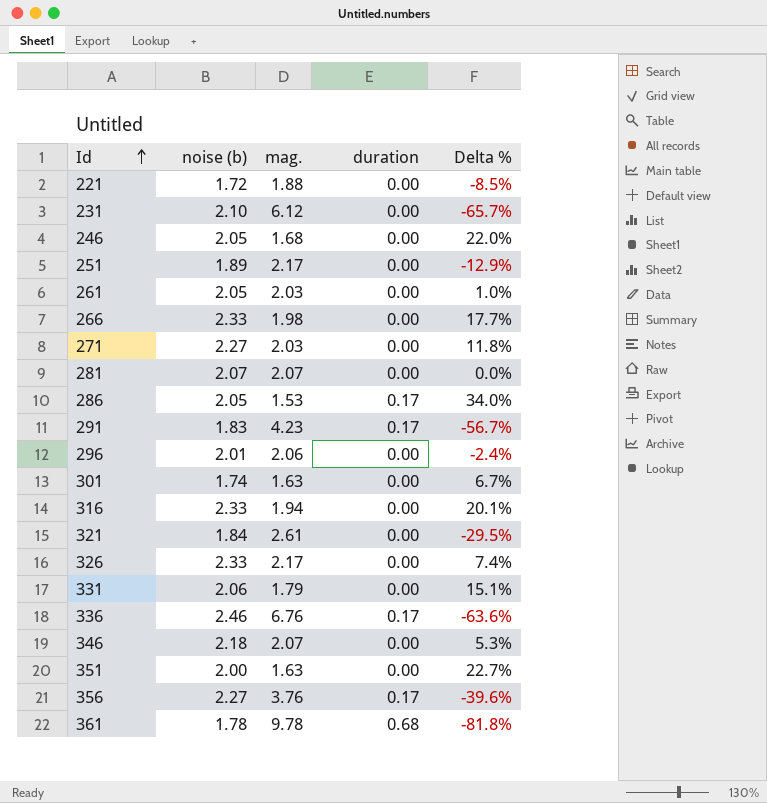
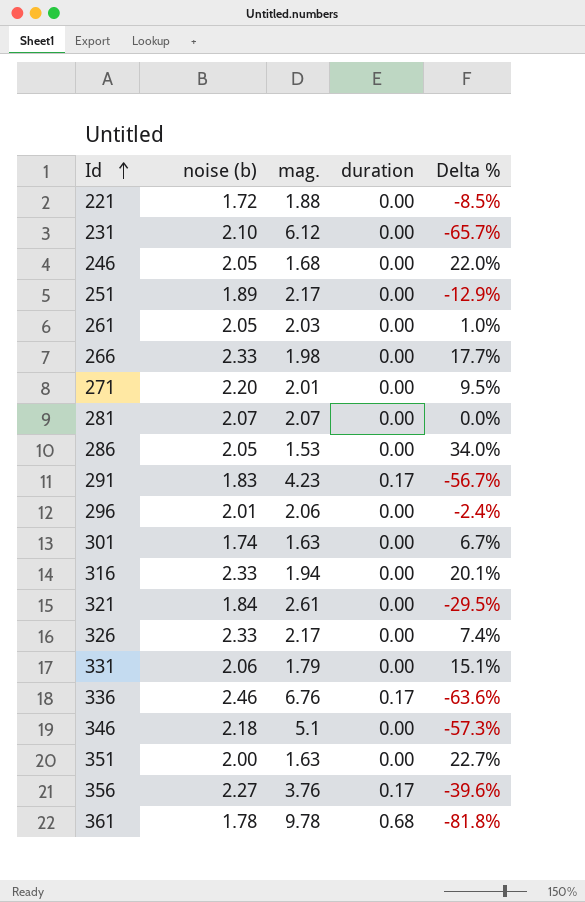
271 | noise (b): 2.27 -> 2.20
271 | mag.: 2.03 -> 2.01
271 | Delta %: 11.8% -> 9.5%
286 | duration: 0.17 -> 0.00
346 | mag.: 2.07 -> 5.1
346 | Delta %: 5.3% -> -57.3%

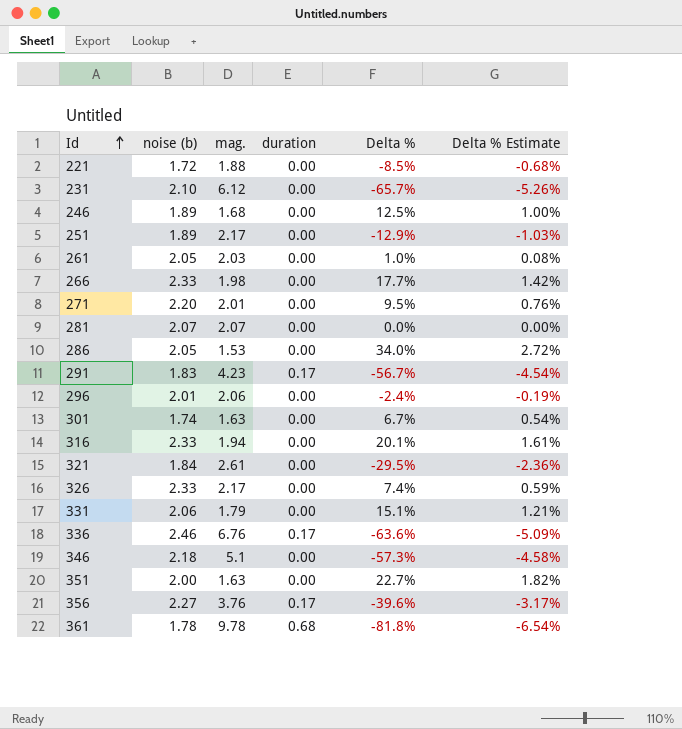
column Delta % Estimate | formula: none -> [Delta %] * 0.08
246 | noise (b): 2.05 -> 1.89
246 | Delta %: 22.0% -> 12.5%

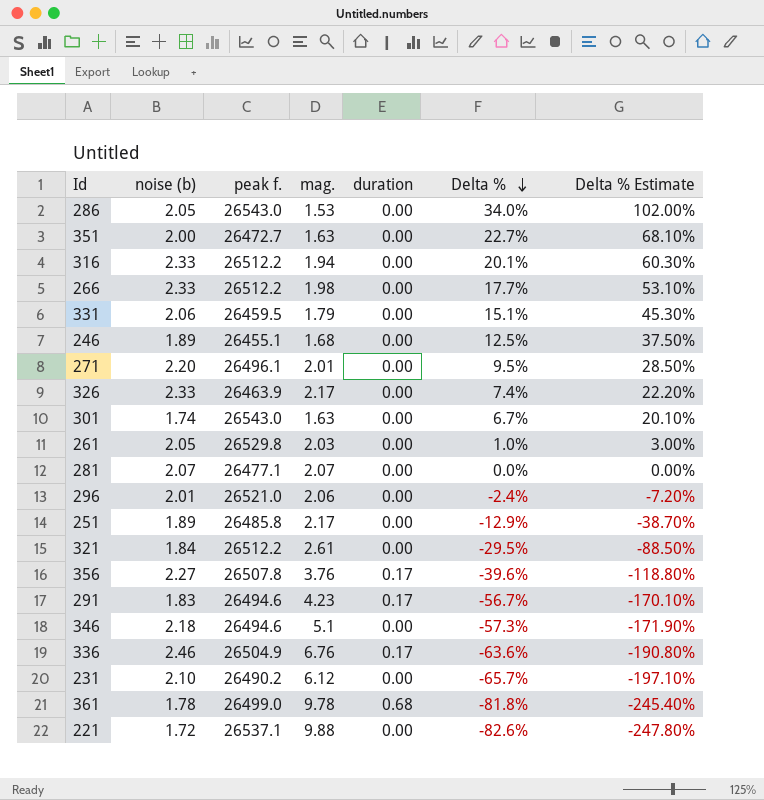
row order: Id ascending -> Delta % descending
column peak f. | position: none -> 3
column Delta % Estimate | formula: [Delta %] * 0.08 -> [Delta %] * 3
221 | mag.: 1.88 -> 9.88
221 | Delta %: -8.5% -> -82.6%

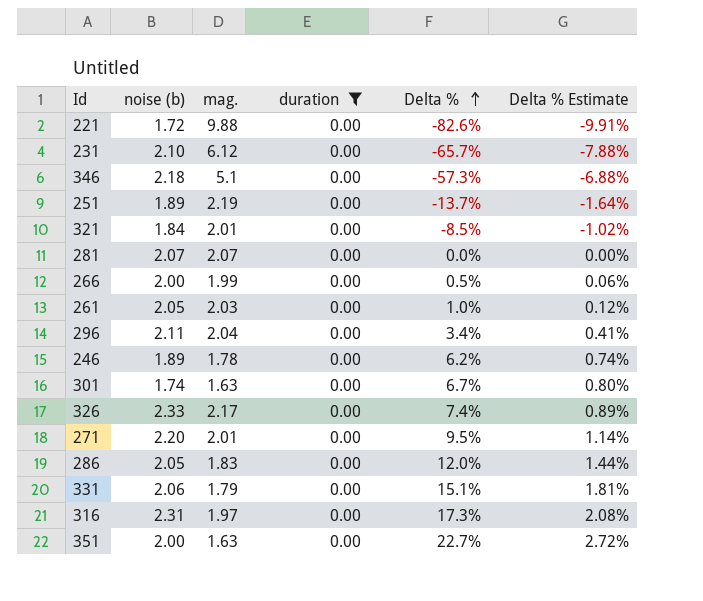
filter: none -> duration = 0.00
row order: Delta % descending -> Delta % ascending
column peak f. | position: 3 -> none
column Delta % Estimate | formula: [Delta %] * 3 -> [Delta %] * 0.12
251 | mag.: 2.17 -> 2.19
251 | Delta %: -12.9% -> -13.7%
321 | mag.: 2.61 -> 2.01
321 | Delta %: -29.5% -> -8.5%
266 | noise (b): 2.33 -> 2.00
266 | mag.: 1.98 -> 1.99
266 | Delta %: 17.7% -> 0.5%
296 | noise (b): 2.01 -> 2.11
296 | mag.: 2.06 -> 2.04
296 | Delta %: -2.4% -> 3.4%
246 | mag.: 1.68 -> 1.78
246 | Delta %: 12.5% -> 6.2%
286 | mag.: 1.53 -> 1.83
286 | Delta %: 34.0% -> 12.0%
316 | noise (b): 2.33 -> 2.31
316 | mag.: 1.94 -> 1.97
316 | Delta %: 20.1% -> 17.3%

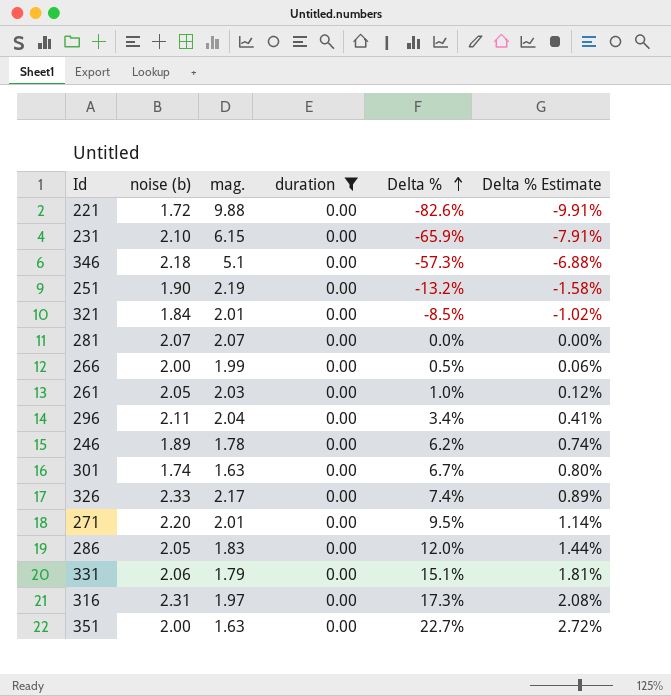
231 | mag.: 6.12 -> 6.15
231 | Delta %: -65.7% -> -65.9%
231 | Delta % Estimate: -7.88% -> -7.91%
251 | noise (b): 1.89 -> 1.90
251 | Delta %: -13.7% -> -13.2%
251 | Delta % Estimate: -1.64% -> -1.58%

